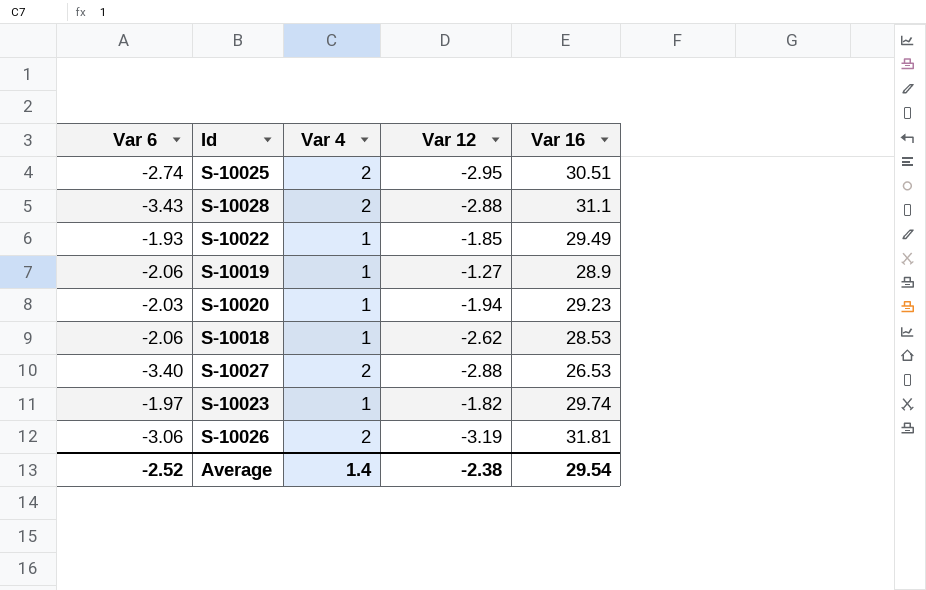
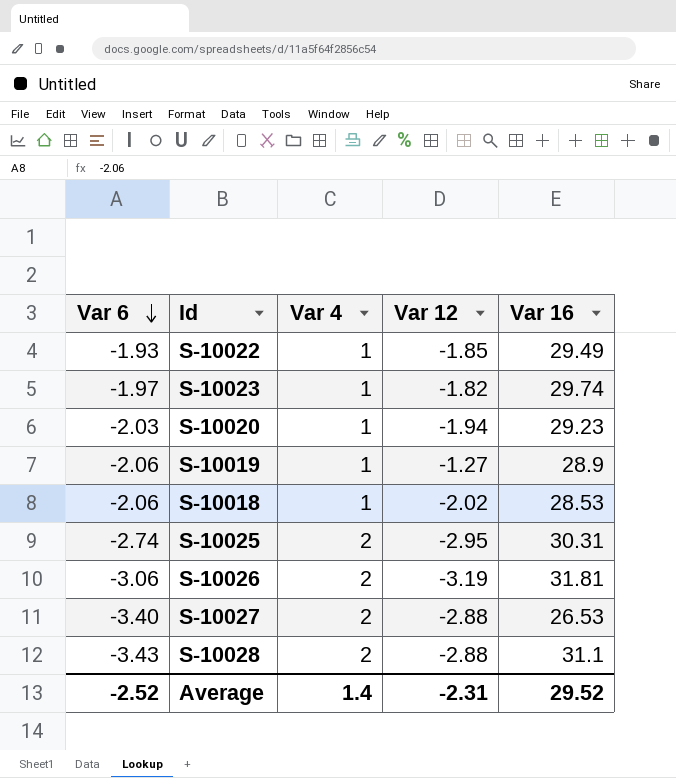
row order: none -> Var 6 descending
S-10018 | Var 12: -2.62 -> -2.02
S-10025 | Var 16: 30.51 -> 30.31
Average | Var 12: -2.38 -> -2.31
Average | Var 16: 29.54 -> 29.52

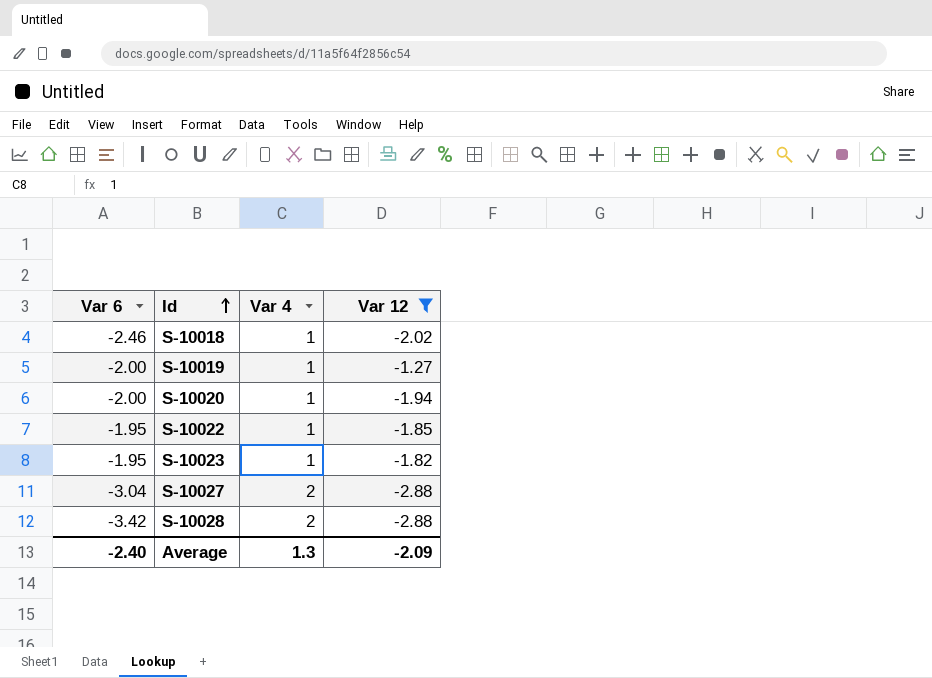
filter: none -> Var 12 >= -2.88
row order: Var 6 descending -> Id ascending
column Var 16 | position: 5 -> none
S-10018 | Var 6: -2.06 -> -2.46
S-10019 | Var 6: -2.06 -> -2.00
S-10020 | Var 6: -2.03 -> -2.00
S-10022 | Var 6: -1.93 -> -1.95
S-10023 | Var 6: -1.97 -> -1.95
S-10027 | Var 6: -3.40 -> -3.04
S-10028 | Var 6: -3.43 -> -3.42
Average | Var 6: -2.52 -> -2.40
Average | Var 4: 1.4 -> 1.3
Average | Var 12: -2.31 -> -2.09

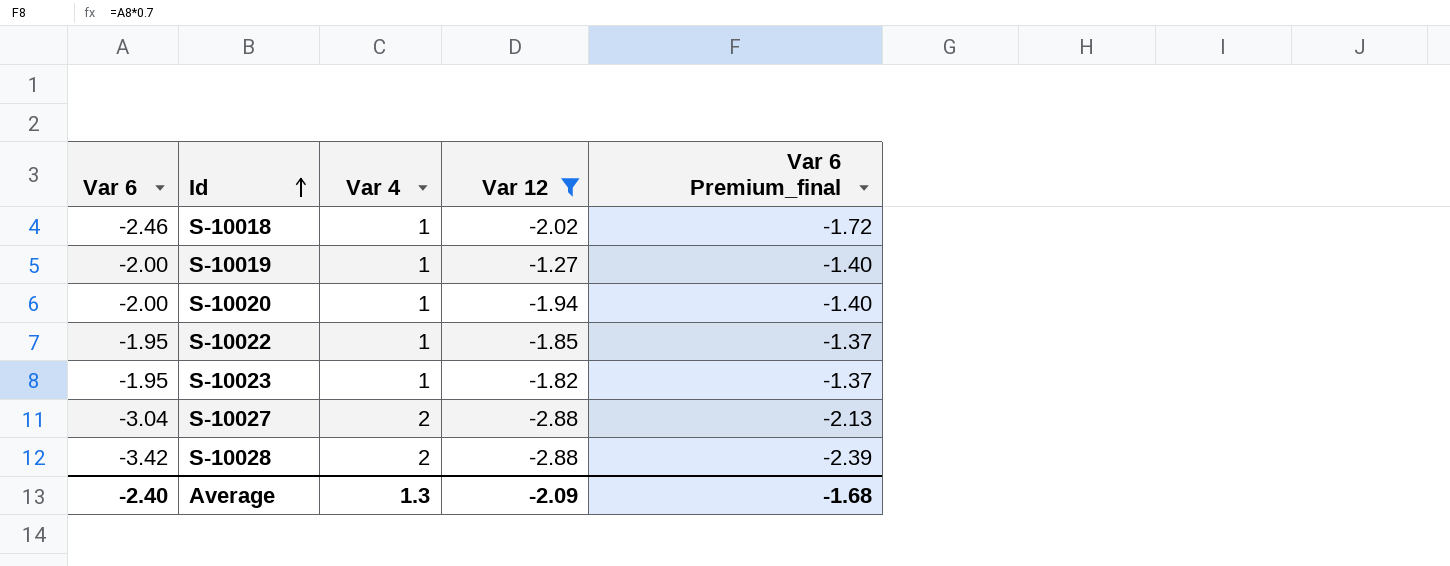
column Var 6 Premium_final | formula: none -> [Var 6] * 0.7

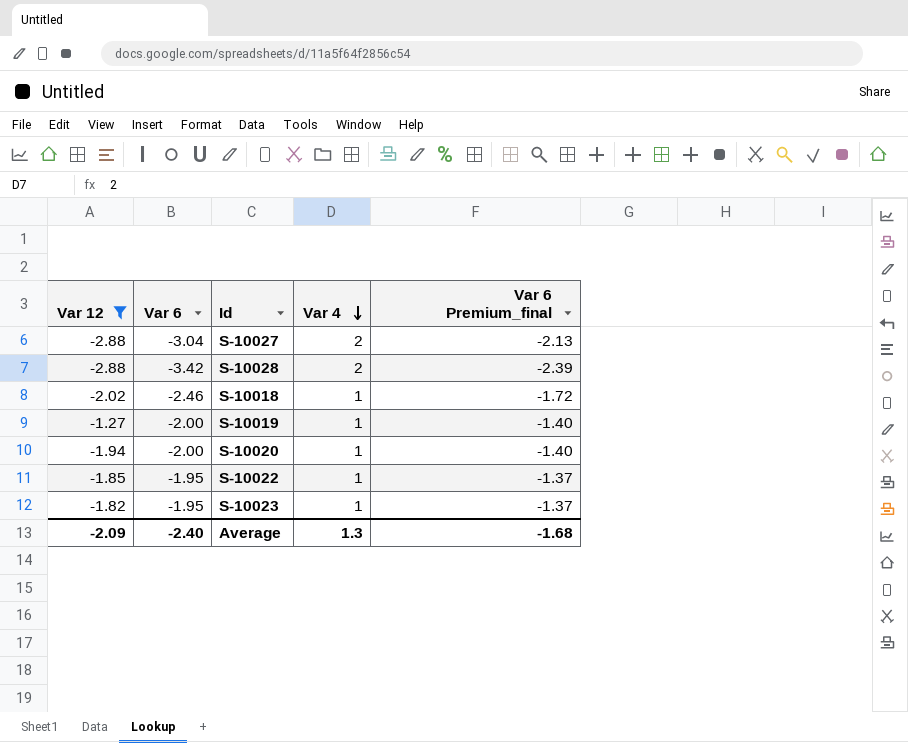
row order: Id ascending -> Var 4 descending
column Var 12 | position: 4 -> 1

